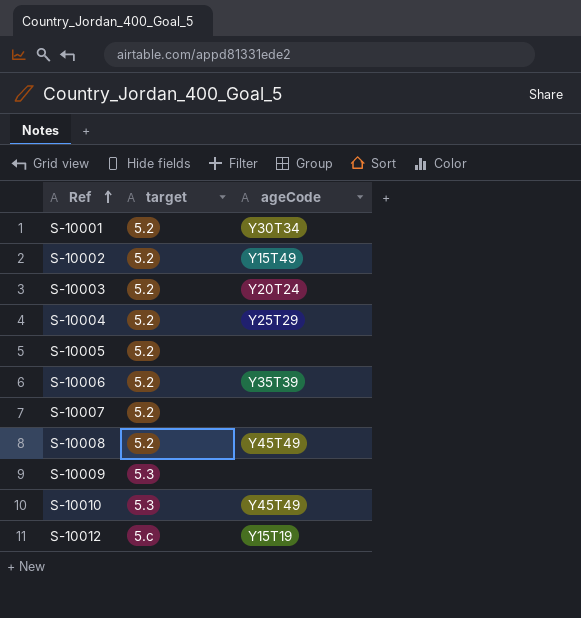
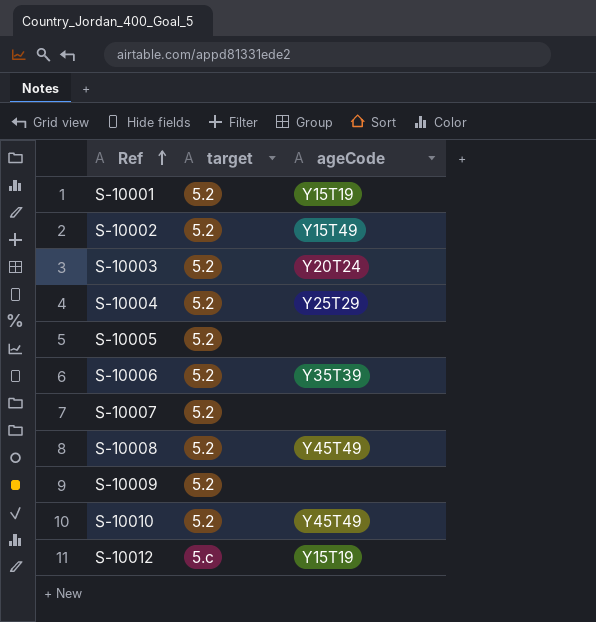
S-10001 | ageCode: Y30T34 -> Y15T19
S-10009 | target: 5.3 -> 5.2
S-10010 | target: 5.3 -> 5.2

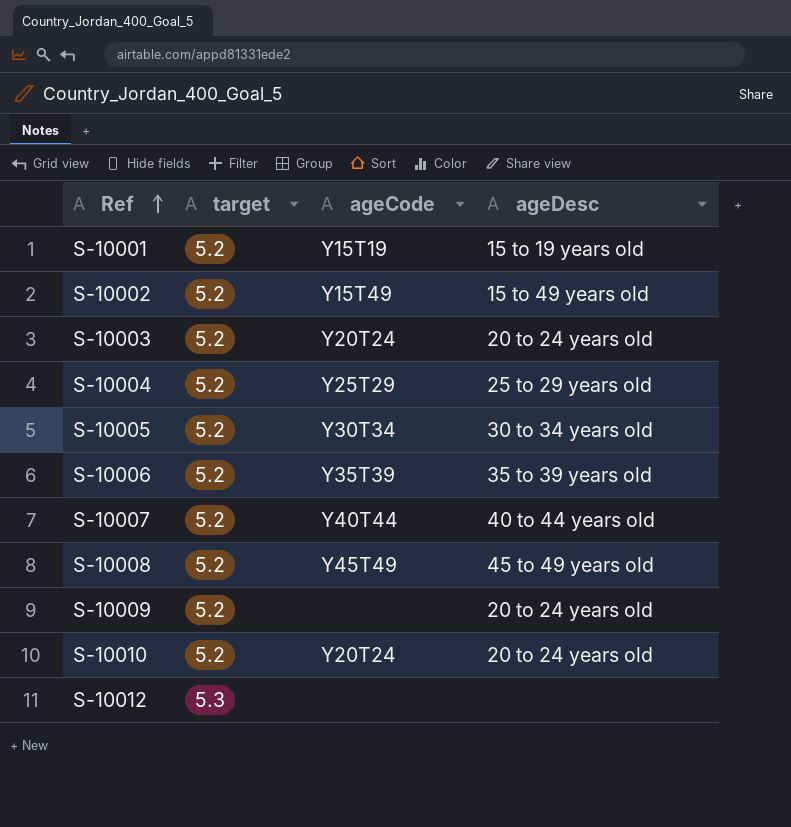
column ageDesc | position: none -> 4
S-10005 | ageCode: none -> Y30T34
S-10007 | ageCode: none -> Y40T44
S-10010 | ageCode: Y45T49 -> Y20T24
S-10012 | target: 5.c -> 5.3
S-10012 | ageCode: Y15T19 -> none

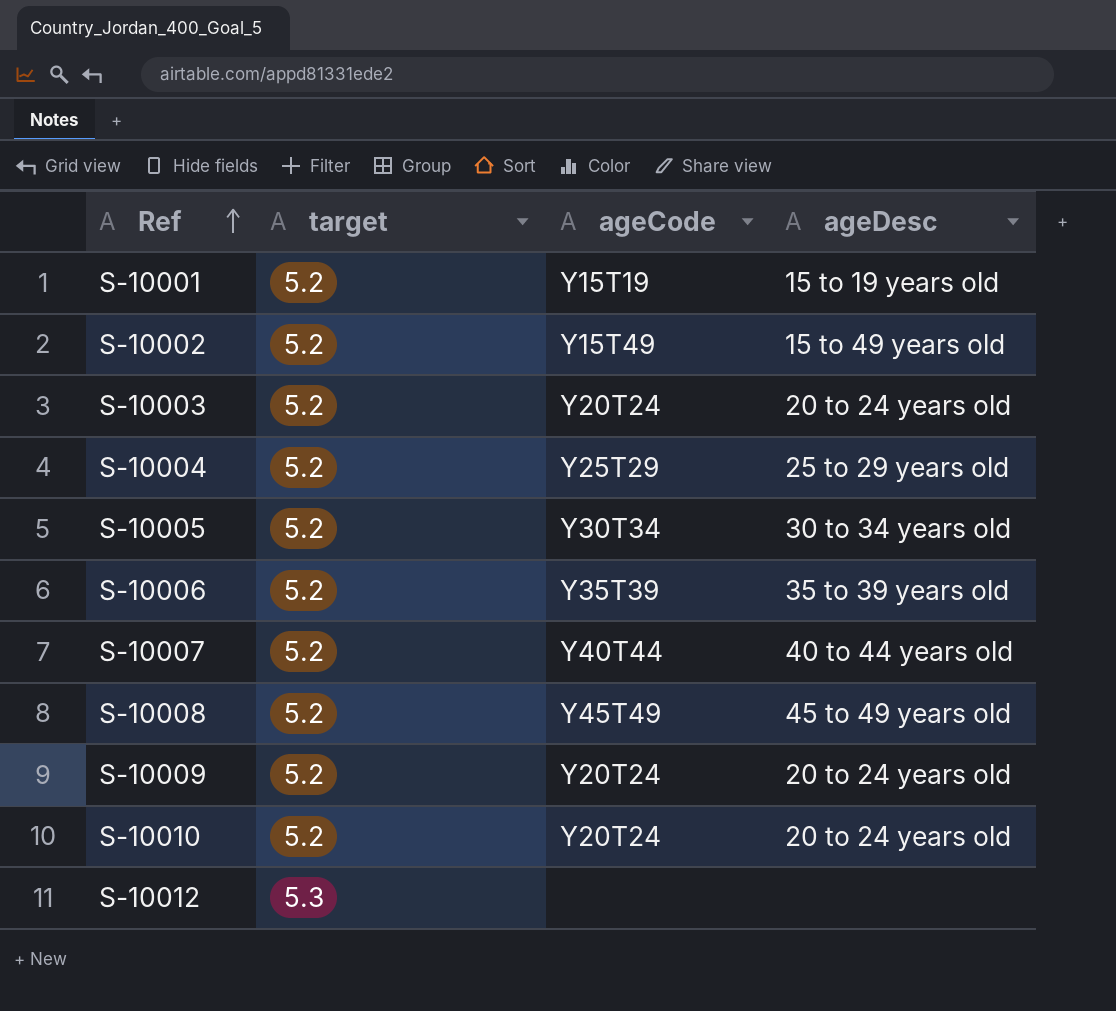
S-10009 | ageCode: none -> Y20T24

